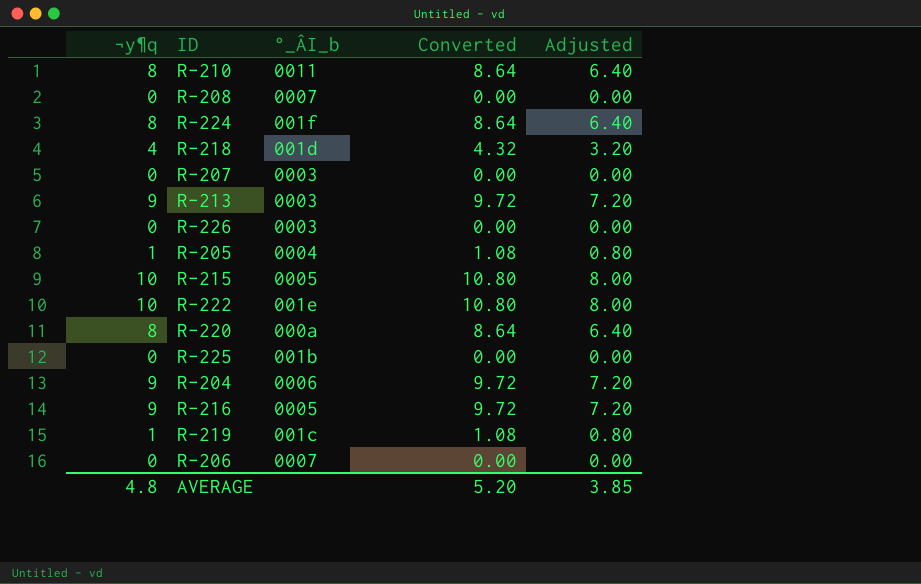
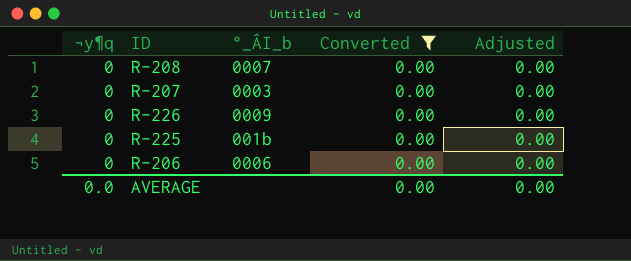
filter: none -> Converted = 0.00
R-226 | °_ÂI_b: 0003 -> 0009
R-206 | °_ÂI_b: 0007 -> 0006
AVERAGE | ¬y¶q: 4.8 -> 0.0
AVERAGE | Converted: 5.20 -> 0.00
AVERAGE | Adjusted: 3.85 -> 0.00

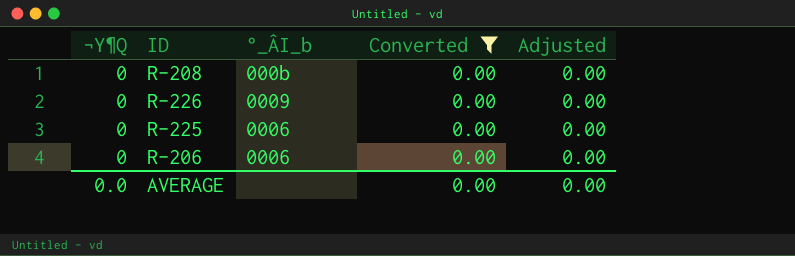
column name: ¬y¶q -> ¬Y¶Q
row R-207: 0 | 0003 | 0.00 | 0.00 -> none
R-208 | °_ÂI_b: 0007 -> 000b
R-225 | °_ÂI_b: 001b -> 0006

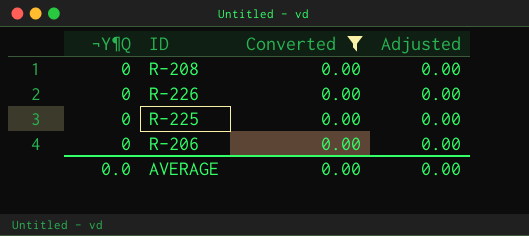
column °_ÂI_b | position: 3 -> none

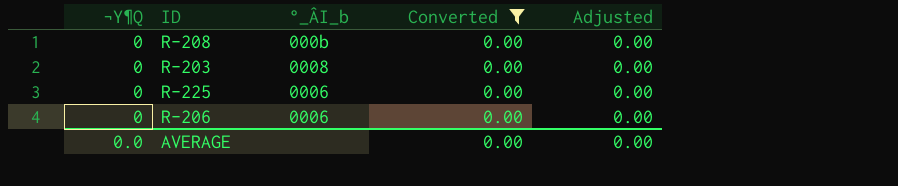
column °_ÂI_b | position: none -> 3
row R-226: 0 | 0.00 | 0.00 -> none
row R-203: none -> 0 | 0008 | 0.00 | 0.00

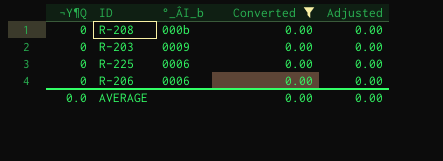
R-203 | °_ÂI_b: 0008 -> 0009

